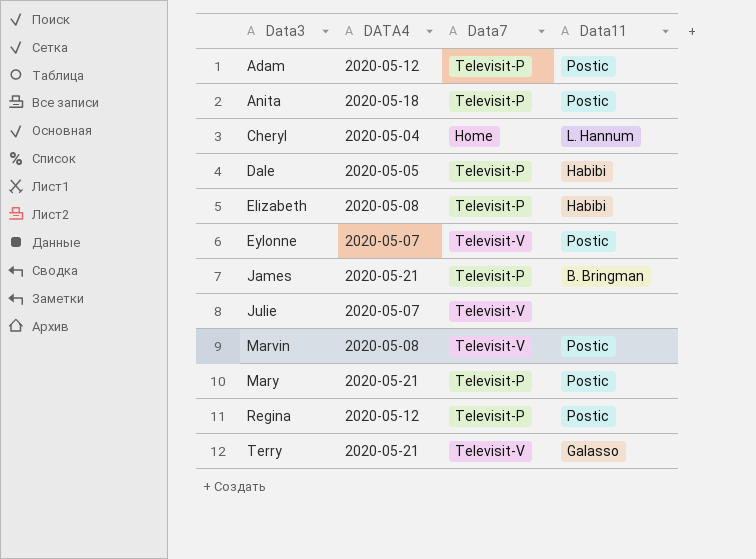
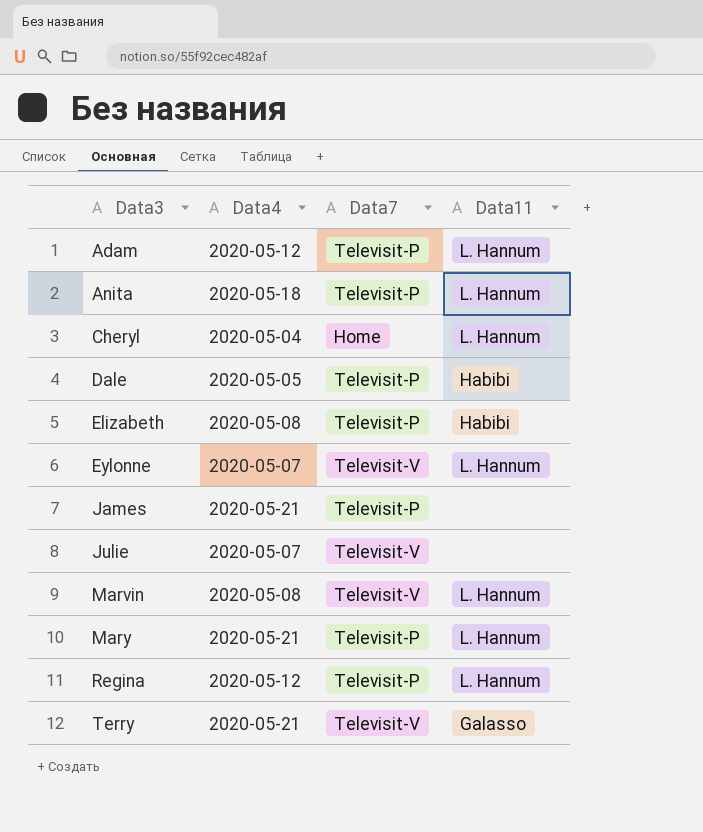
column name: DATA4 -> Data4
Adam | Data11: Postic -> L. Hannum
Anita | Data11: Postic -> L. Hannum
Eylonne | Data11: Postic -> L. Hannum
James | Data11: B. Bringman -> none
Marvin | Data11: Postic -> L. Hannum
Mary | Data11: Postic -> L. Hannum
Regina | Data11: Postic -> L. Hannum

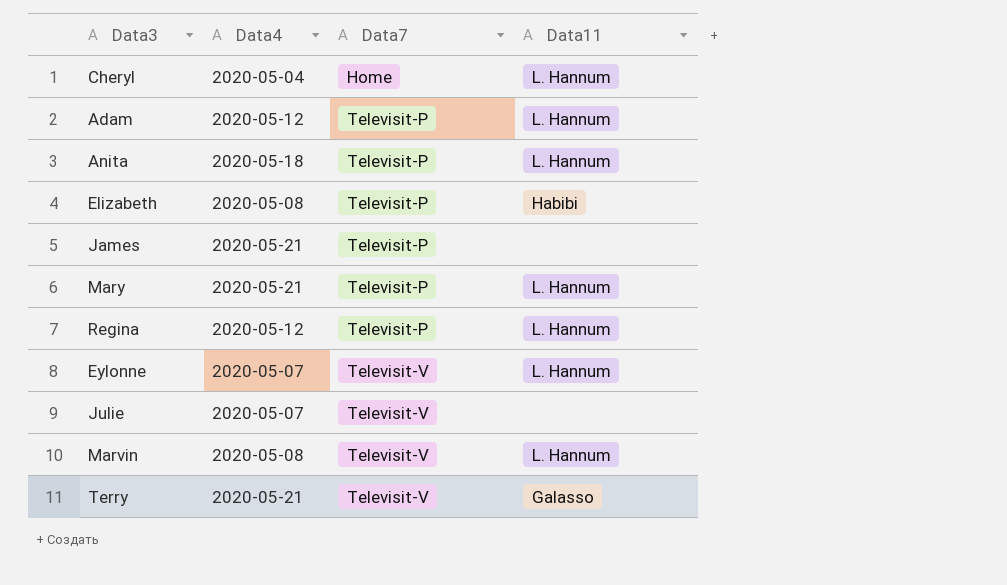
row order: Data3 ascending -> Data7 ascending
row Dale: 2020-05-05 | Televisit-P | Habibi -> none

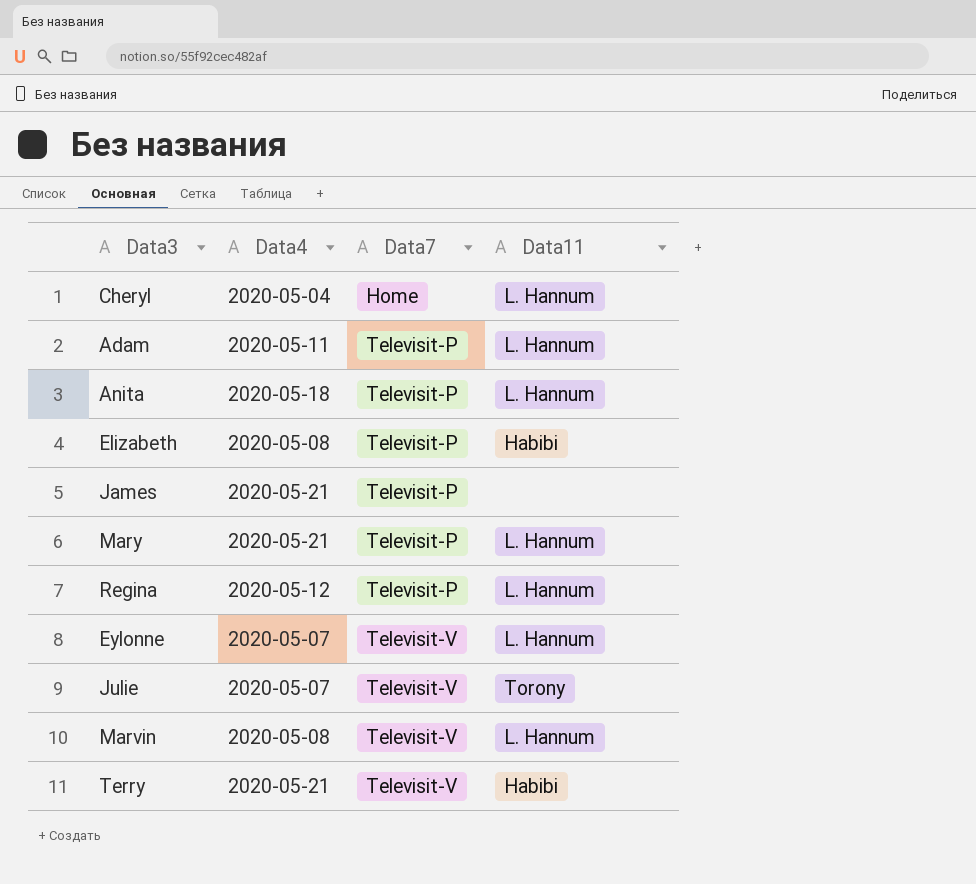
Adam | Data4: 2020-05-12 -> 2020-05-11
Julie | Data11: none -> Torony
Terry | Data11: Galasso -> Habibi

